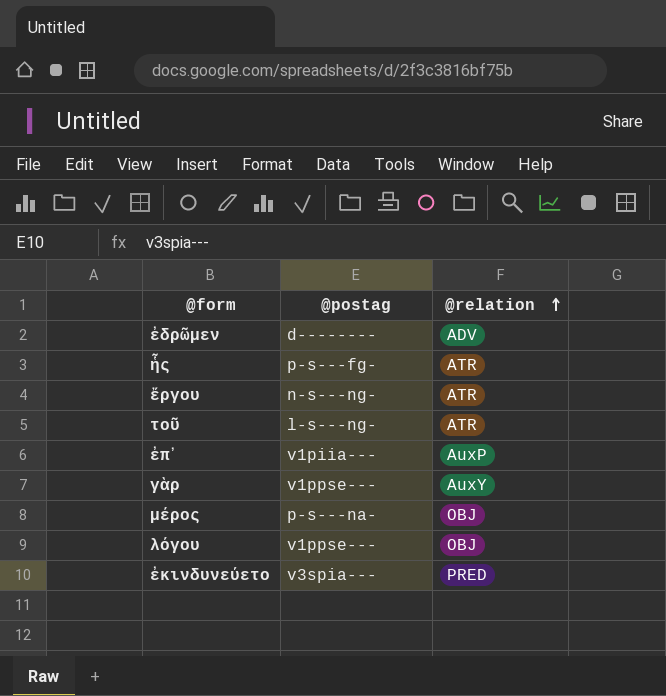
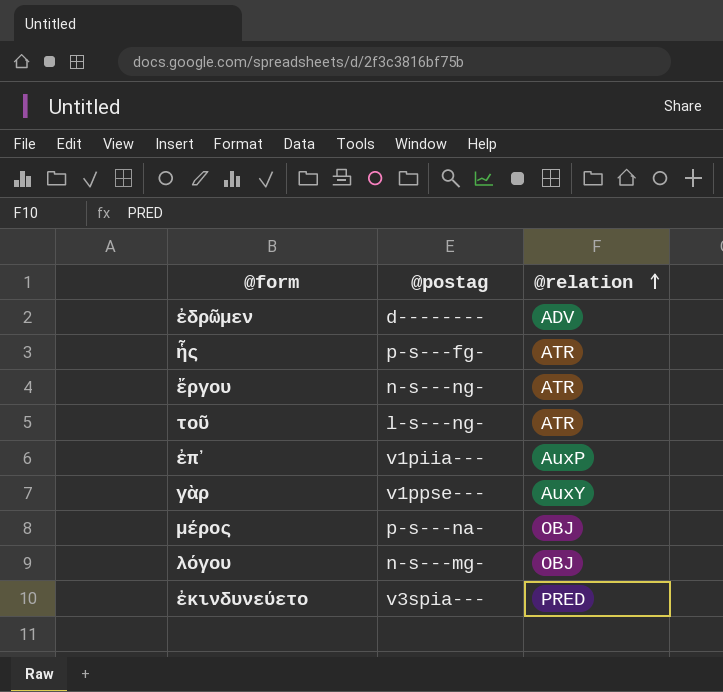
λόγου | @postag: v1ppse--- -> n-s---mg-

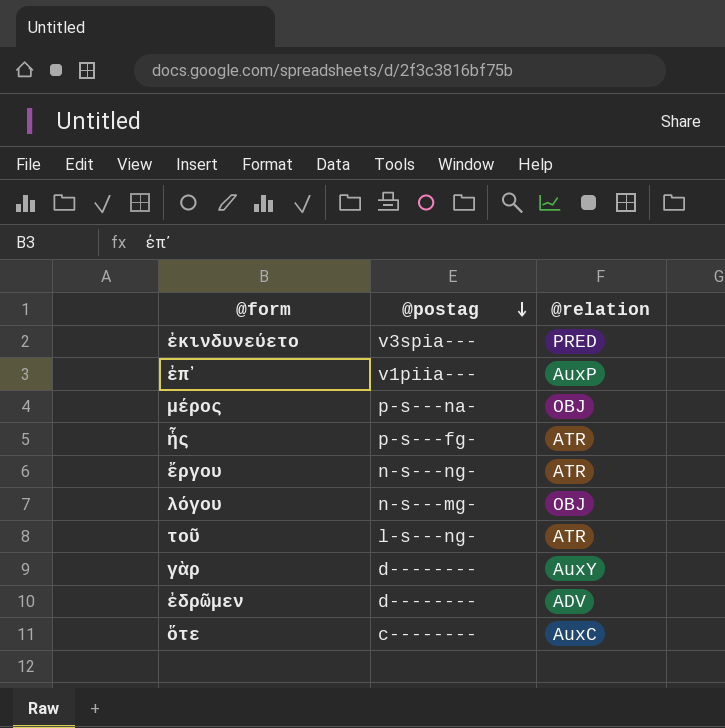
row order: @relation ascending -> @postag descending
γὰρ | @postag: v1ppse--- -> d--------
row ὅτε: none -> c-------- | AuxC

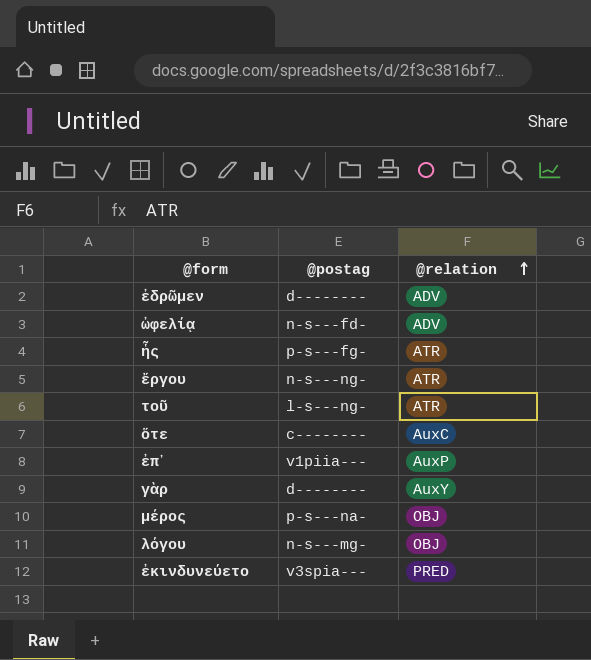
row order: @postag descending -> @relation ascending
row ὠφελίᾳ: none -> n-s---fd- | ADV

